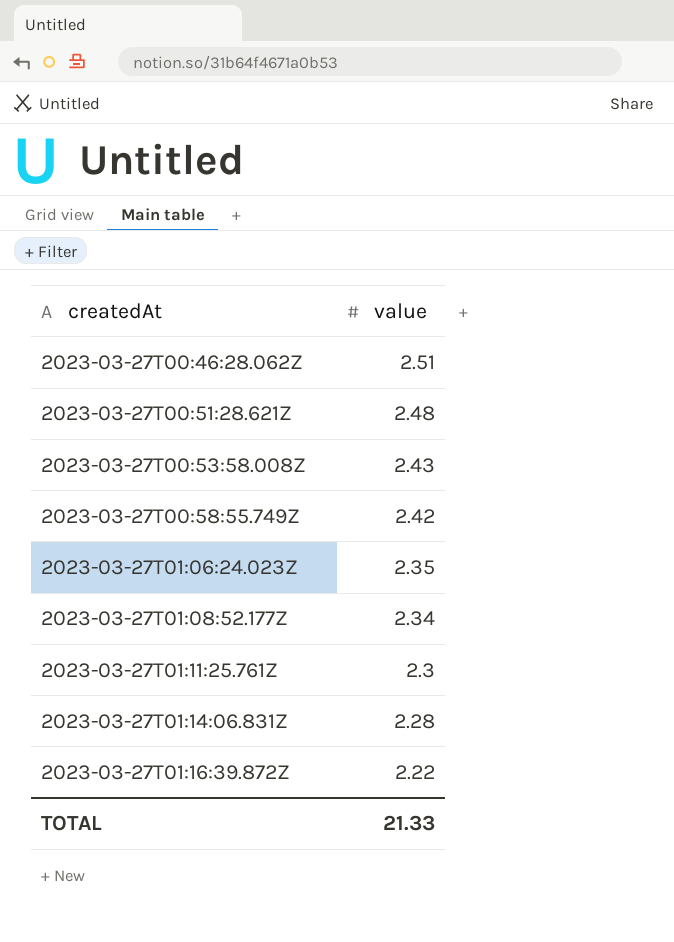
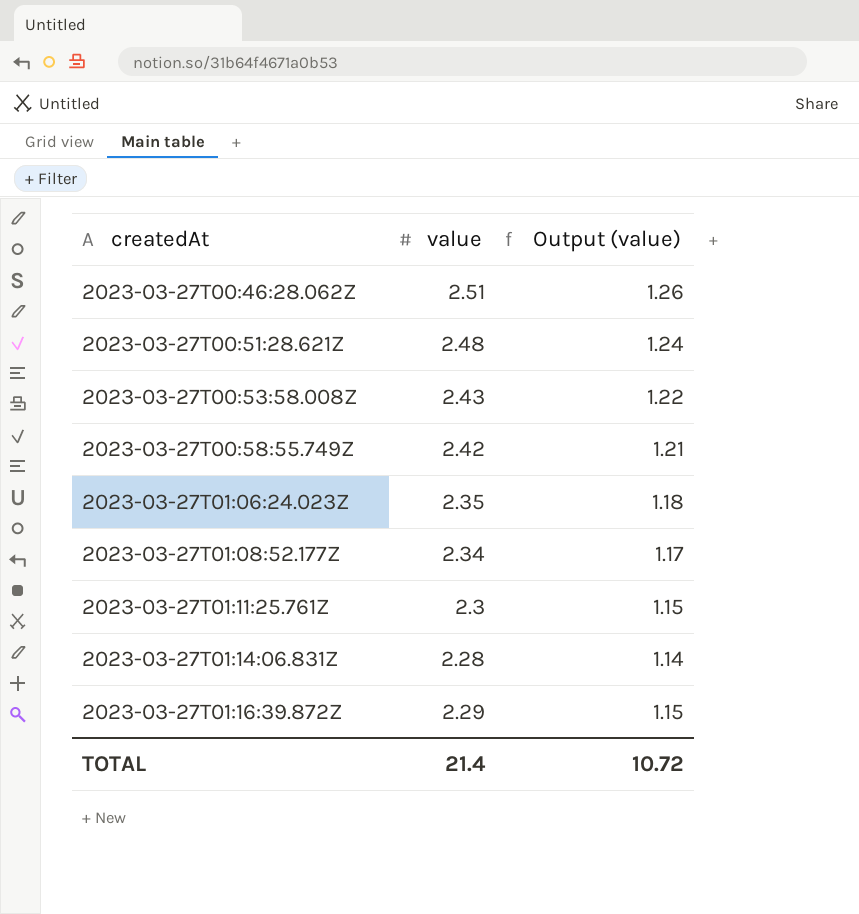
column Output (value) | formula: none -> [value] * 0.5
2023-03-27T01:16:39.872Z | value: 2.22 -> 2.29
TOTAL | value: 21.33 -> 21.4

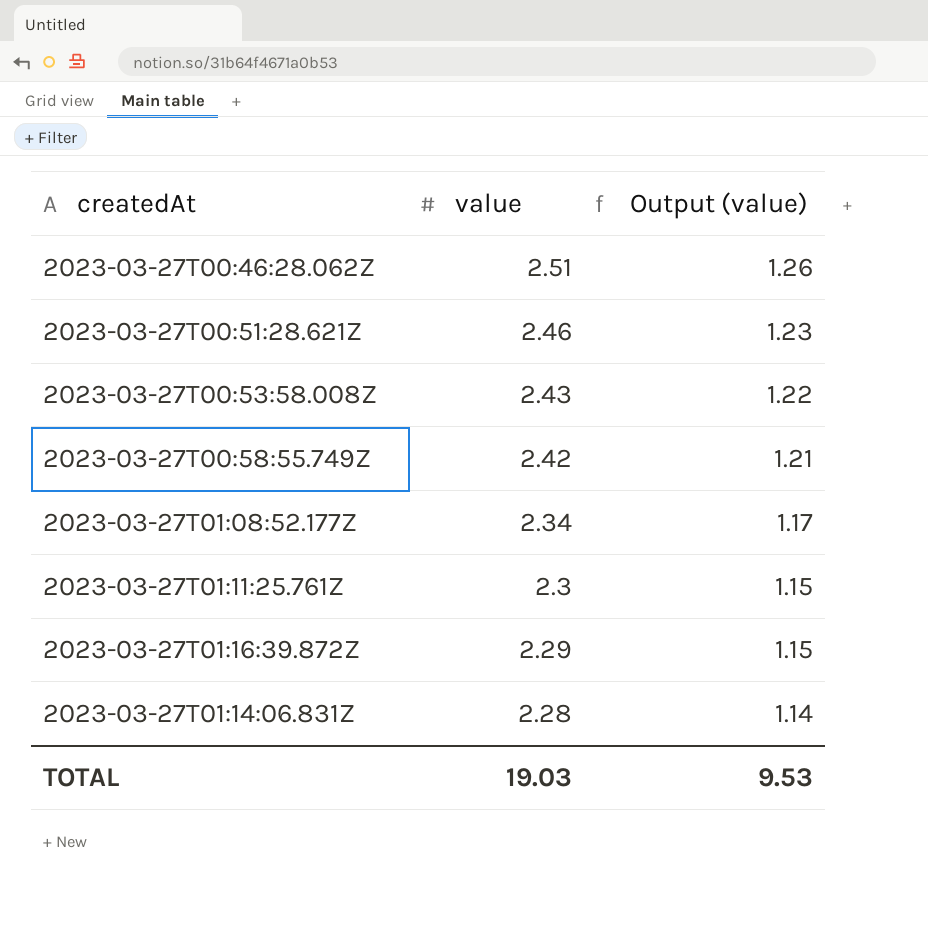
row order: createdAt ascending -> value descending
row 2023-03-27T01:06:24.023Z: 2.35 | 1.18 -> none
2023-03-27T00:51:28.621Z | value: 2.48 -> 2.46
2023-03-27T00:51:28.621Z | Output (value): 1.24 -> 1.23
TOTAL | value: 21.4 -> 19.03
TOTAL | Output (value): 10.72 -> 9.53

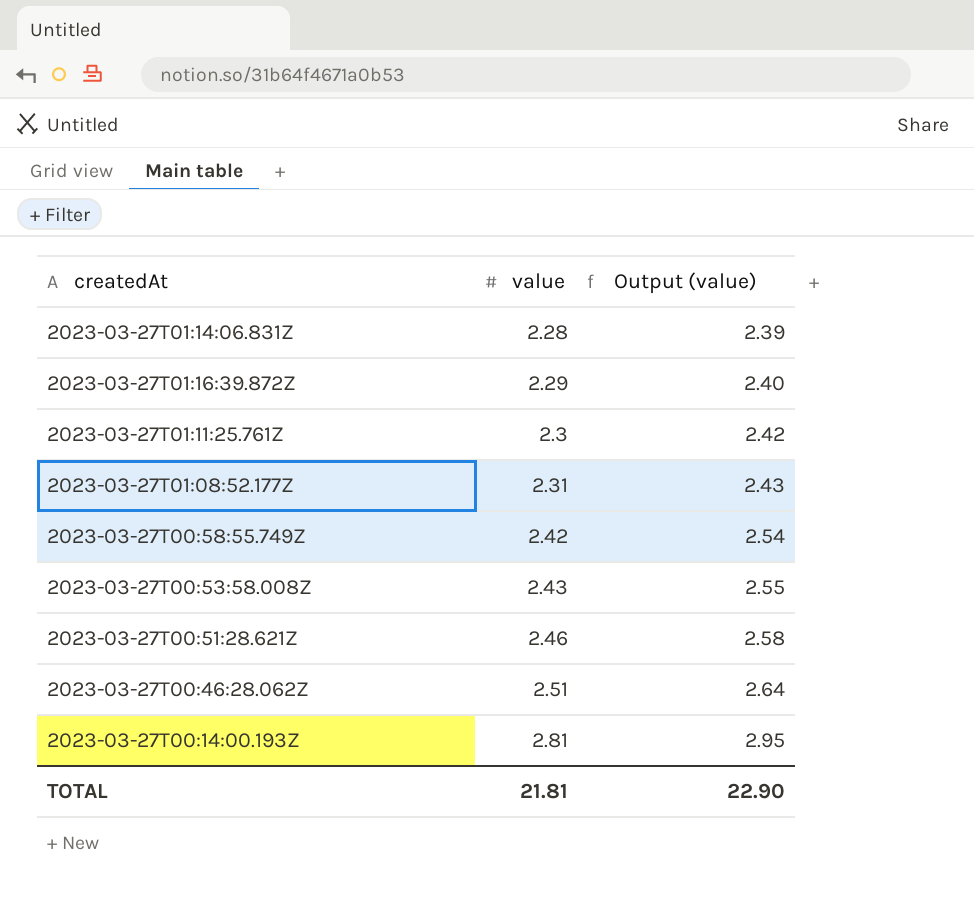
row order: value descending -> value ascending
column Output (value) | formula: [value] * 0.5 -> [value] * 1.05
2023-03-27T01:08:52.177Z | value: 2.34 -> 2.31
row 2023-03-27T00:14:00.193Z: none -> 2.81 | 2.95
TOTAL | value: 19.03 -> 21.81
TOTAL | Output (value): 9.53 -> 22.90

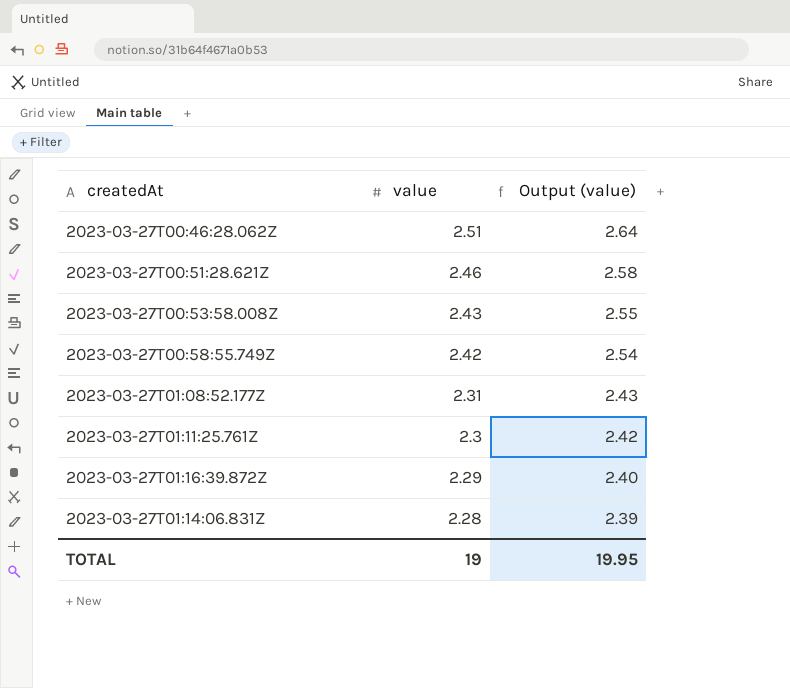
row order: value ascending -> value descending
row 2023-03-27T00:14:00.193Z: 2.81 | 2.95 -> none
TOTAL | value: 21.81 -> 19
TOTAL | Output (value): 22.90 -> 19.95

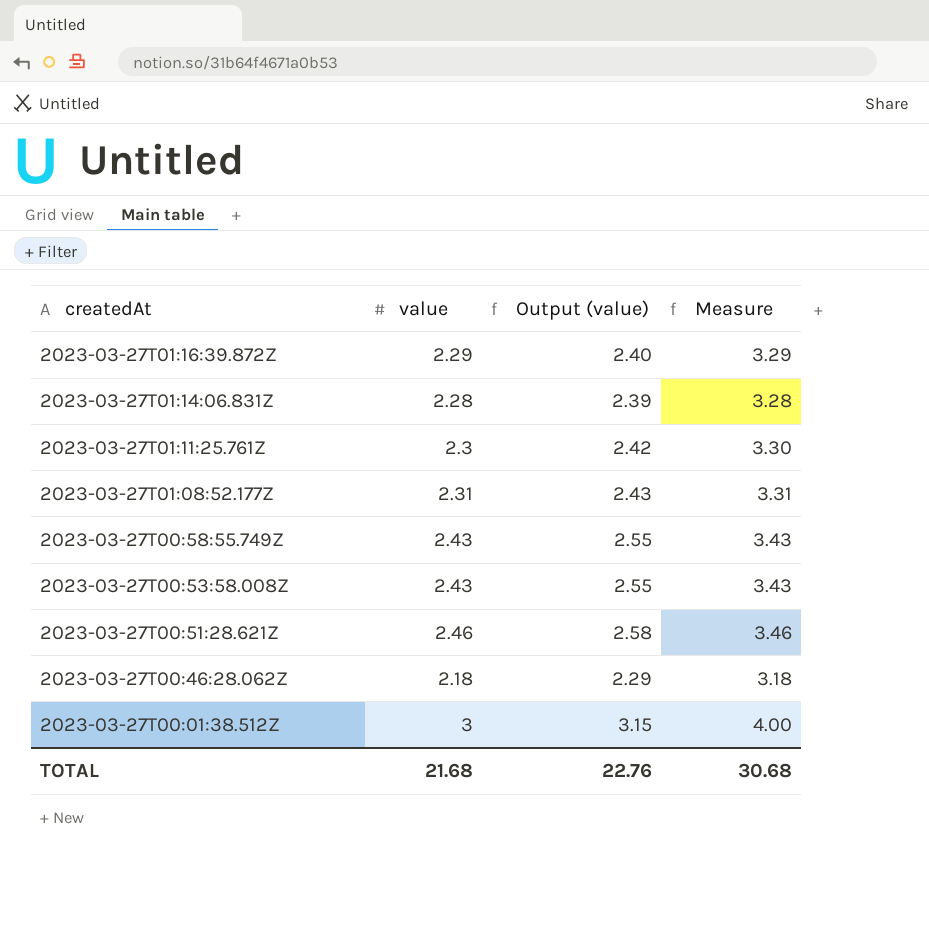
row order: value descending -> createdAt descending
column Measure | formula: none -> [value] + 1
2023-03-27T00:58:55.749Z | value: 2.42 -> 2.43
2023-03-27T00:58:55.749Z | Output (value): 2.54 -> 2.55
2023-03-27T00:46:28.062Z | value: 2.51 -> 2.18
2023-03-27T00:46:28.062Z | Output (value): 2.64 -> 2.29
row 2023-03-27T00:01:38.512Z: none -> 3 | 3.15 | 4.00
TOTAL | value: 19 -> 21.68
TOTAL | Output (value): 19.95 -> 22.76

